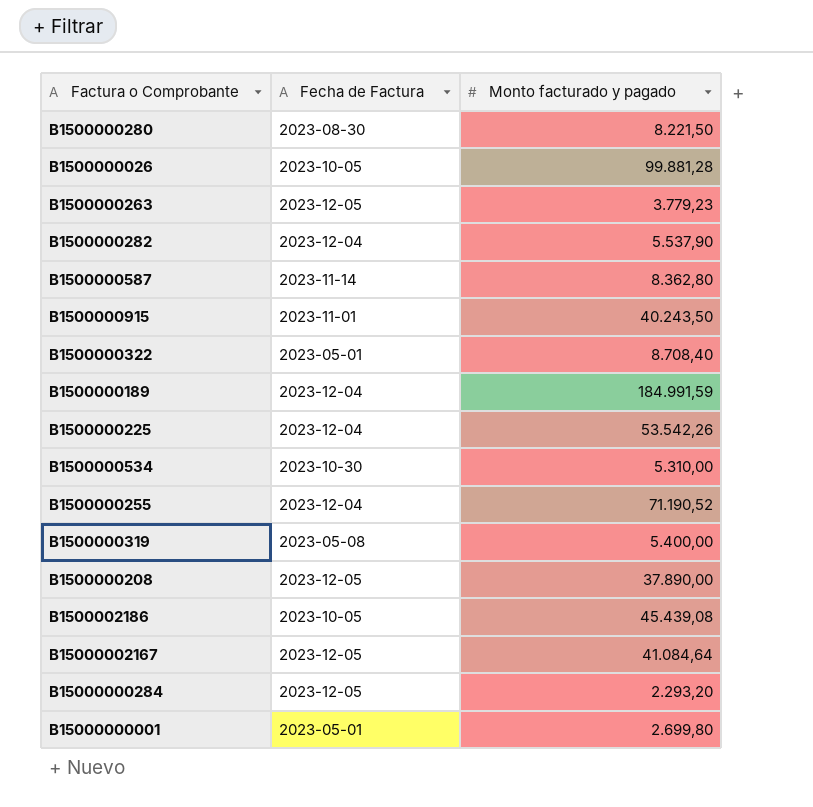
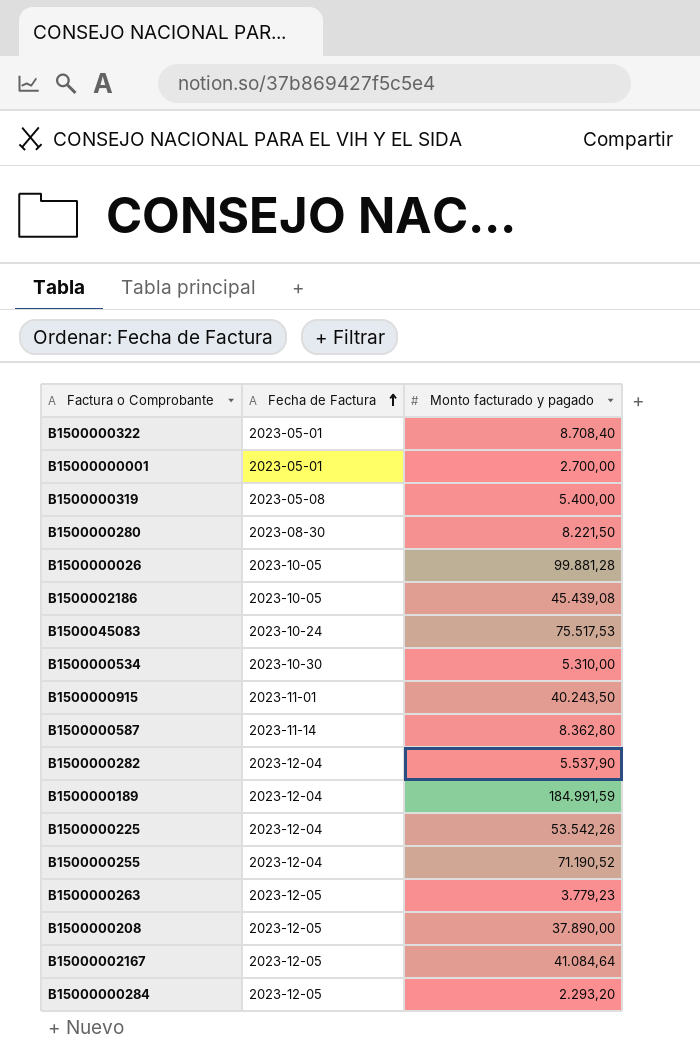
row order: none -> Fecha de Factura ascending
B15000000001 | Monto facturado y pagado: 2.699,80 -> 2.700,00
row B1500045083: none -> 2023-10-24 | 75.517,53

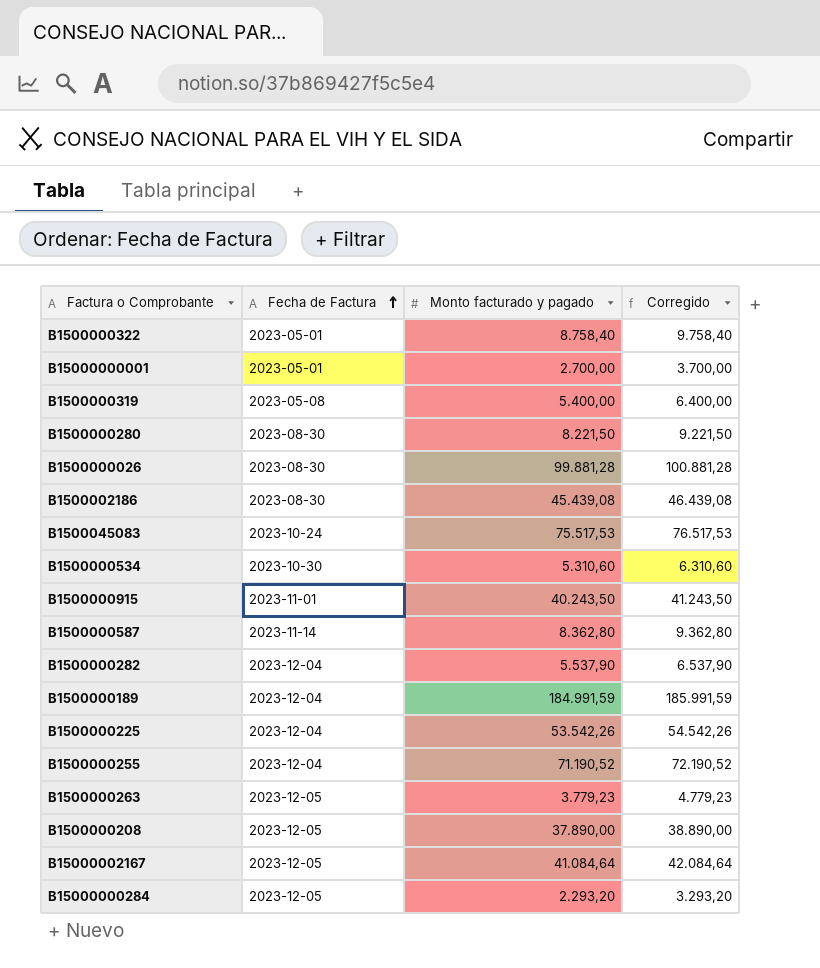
column Corregido | formula: none -> [Monto facturado y pagado] + 1000
B1500000322 | Monto facturado y pagado: 8.708,40 -> 8.758,40
B1500000026 | Fecha de Factura: 2023-10-05 -> 2023-08-30
B1500002186 | Fecha de Factura: 2023-10-05 -> 2023-08-30
B1500000534 | Monto facturado y pagado: 5.310,00 -> 5.310,60

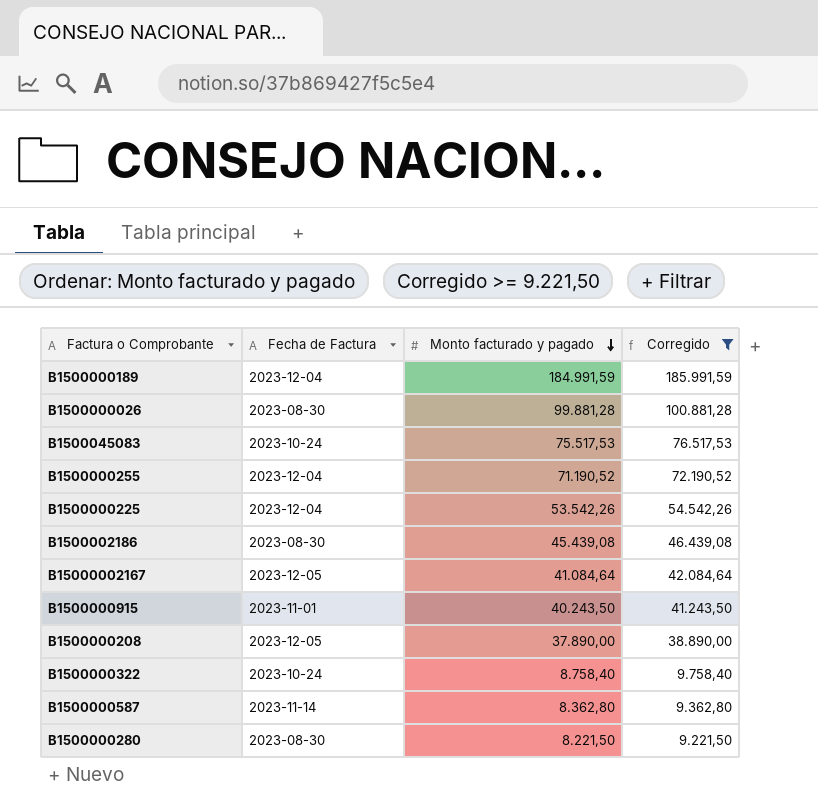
filter: none -> Corregido >= 9.221,50
row order: Fecha de Factura ascending -> Monto facturado y pagado descending
B1500000322 | Fecha de Factura: 2023-05-01 -> 2023-10-24

